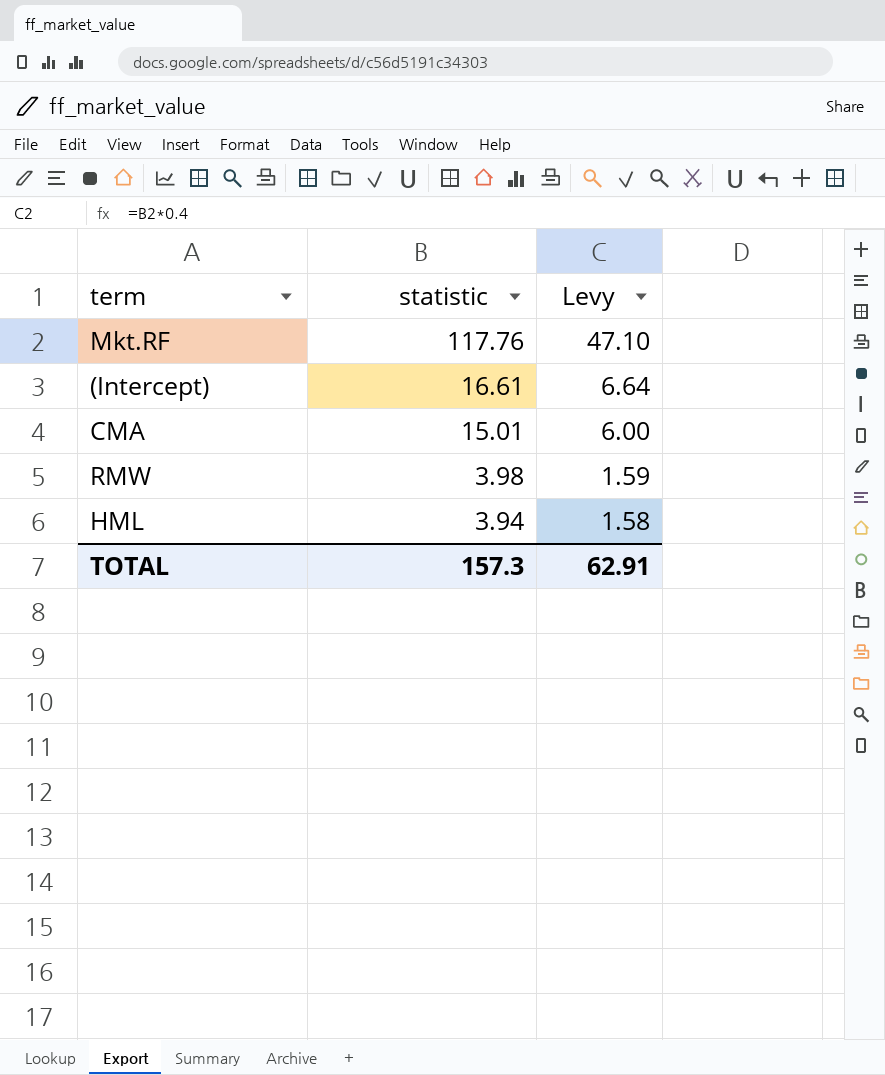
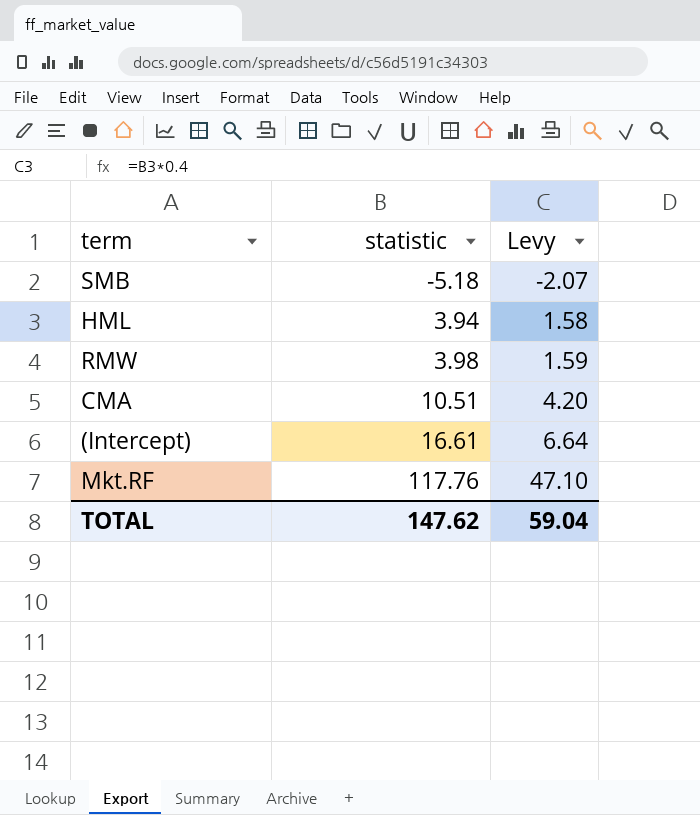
row order: statistic descending -> statistic ascending
row SMB: none -> -5.18 | -2.07
CMA | statistic: 15.01 -> 10.51
CMA | Levy: 6.00 -> 4.20
TOTAL | statistic: 157.3 -> 147.62
TOTAL | Levy: 62.91 -> 59.04

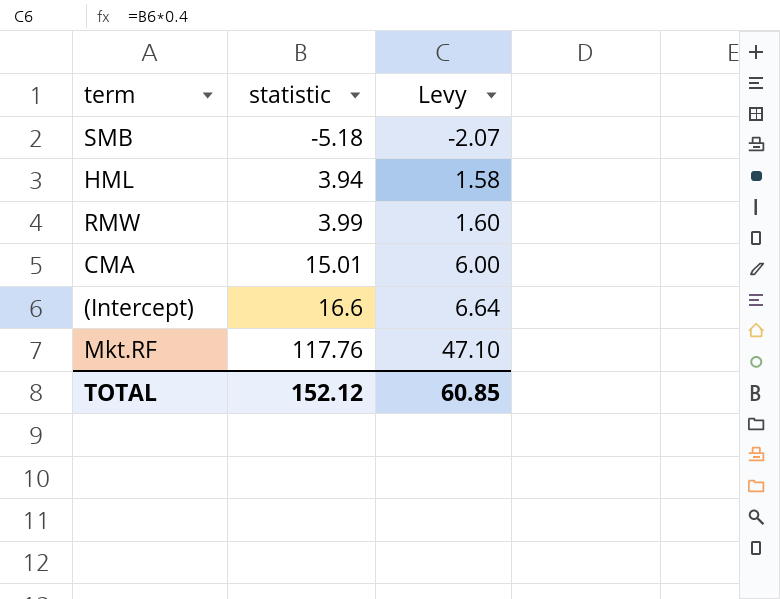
RMW | statistic: 3.98 -> 3.99
RMW | Levy: 1.59 -> 1.60
CMA | statistic: 10.51 -> 15.01
CMA | Levy: 4.20 -> 6.00
(Intercept) | statistic: 16.61 -> 16.6
TOTAL | statistic: 147.62 -> 152.12
TOTAL | Levy: 59.04 -> 60.85

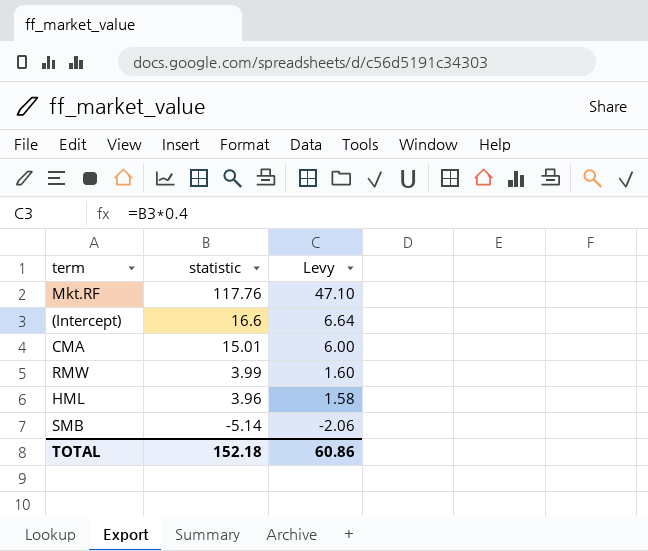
row order: statistic ascending -> statistic descending
HML | statistic: 3.94 -> 3.96
SMB | statistic: -5.18 -> -5.14
SMB | Levy: -2.07 -> -2.06
TOTAL | statistic: 152.12 -> 152.18
TOTAL | Levy: 60.85 -> 60.86

